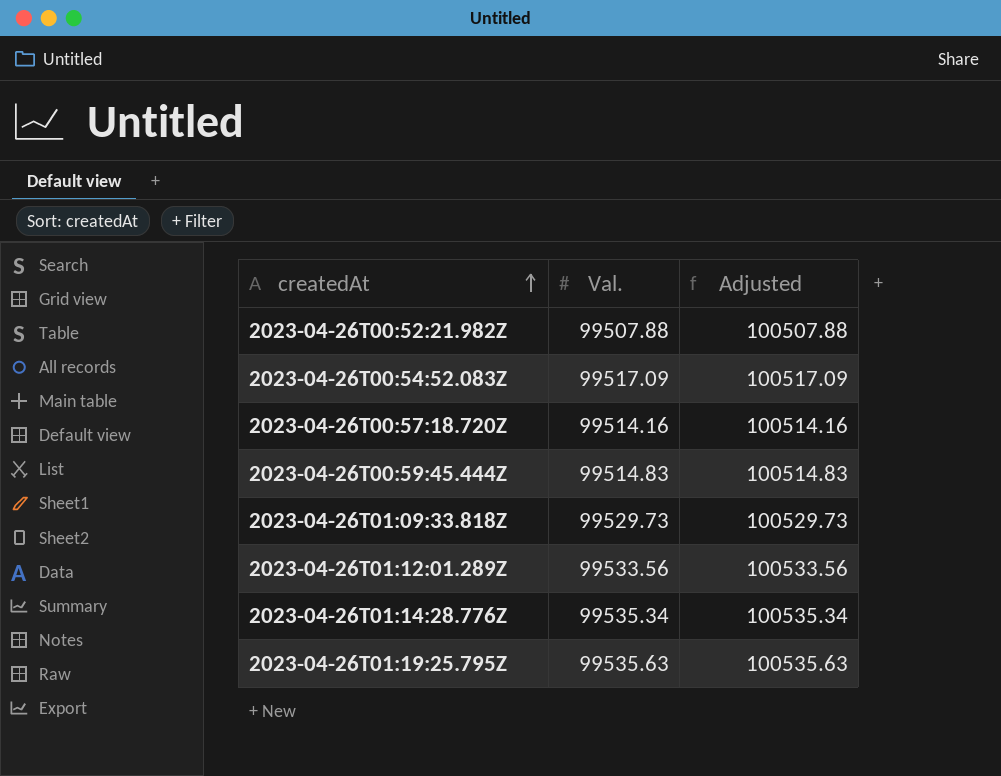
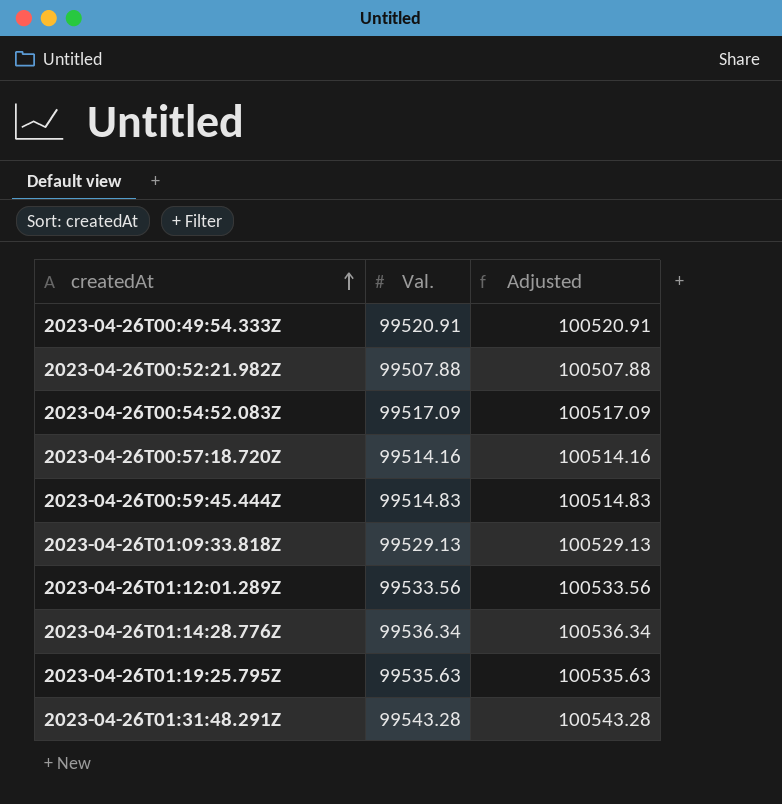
row 2023-04-26T00:49:54.333Z: none -> 99520.91 | 100520.91
2023-04-26T01:09:33.818Z | Val.: 99529.73 -> 99529.13
2023-04-26T01:09:33.818Z | Adjusted: 100529.73 -> 100529.13
2023-04-26T01:14:28.776Z | Val.: 99535.34 -> 99536.34
2023-04-26T01:14:28.776Z | Adjusted: 100535.34 -> 100536.34
row 2023-04-26T01:31:48.291Z: none -> 99543.28 | 100543.28

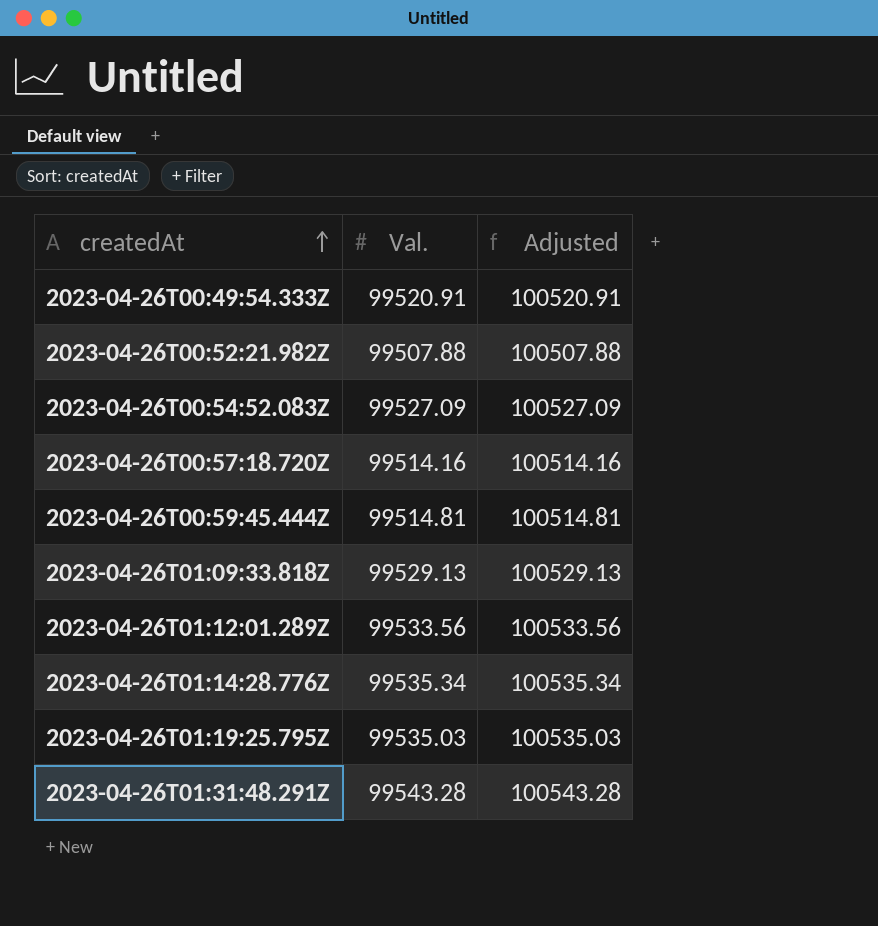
2023-04-26T00:54:52.083Z | Val.: 99517.09 -> 99527.09
2023-04-26T00:54:52.083Z | Adjusted: 100517.09 -> 100527.09
2023-04-26T00:59:45.444Z | Val.: 99514.83 -> 99514.81
2023-04-26T00:59:45.444Z | Adjusted: 100514.83 -> 100514.81
2023-04-26T01:14:28.776Z | Val.: 99536.34 -> 99535.34
2023-04-26T01:14:28.776Z | Adjusted: 100536.34 -> 100535.34
2023-04-26T01:19:25.795Z | Val.: 99535.63 -> 99535.03
2023-04-26T01:19:25.795Z | Adjusted: 100535.63 -> 100535.03

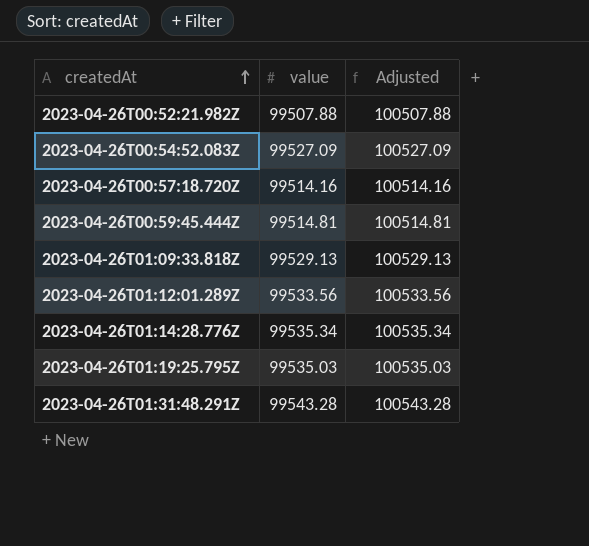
column name: Val. -> value
row 2023-04-26T00:49:54.333Z: 99520.91 | 100520.91 -> none

